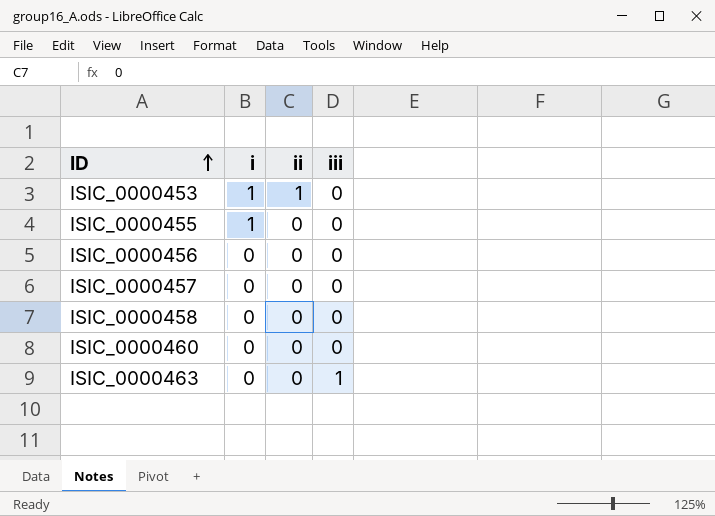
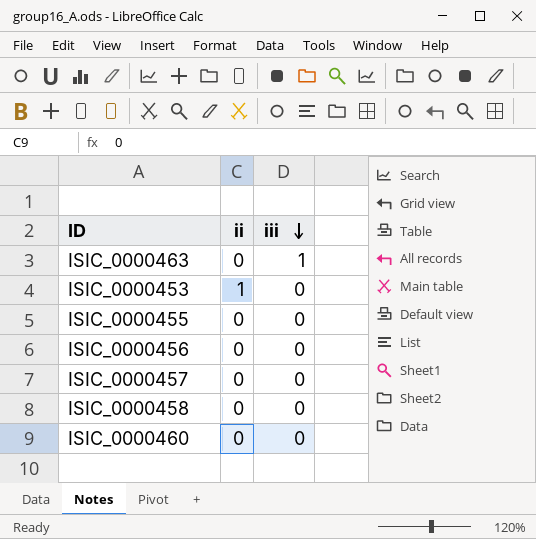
row order: ID ascending -> iii descending
column i | position: 2 -> none

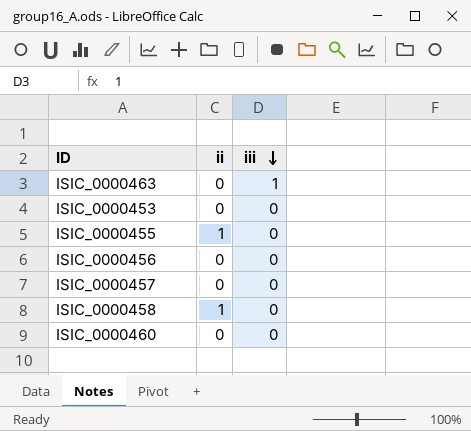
ISIC_0000453 | ii: 1 -> 0
ISIC_0000455 | ii: 0 -> 1
ISIC_0000458 | ii: 0 -> 1

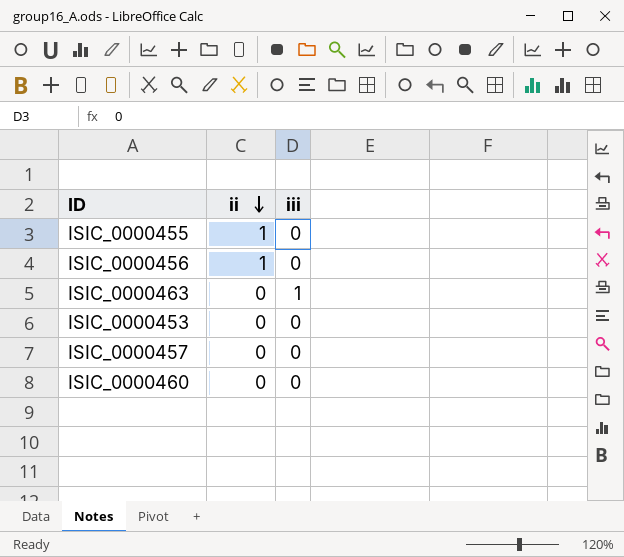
row order: iii descending -> ii descending
row ISIC_0000458: 1 | 0 -> none
ISIC_0000456 | ii: 0 -> 1

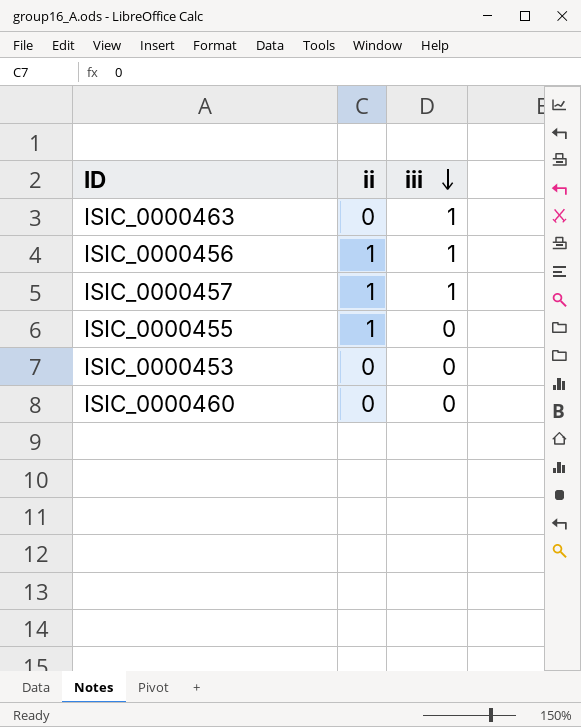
row order: ii descending -> iii descending
ISIC_0000456 | iii: 0 -> 1
ISIC_0000457 | ii: 0 -> 1
ISIC_0000457 | iii: 0 -> 1

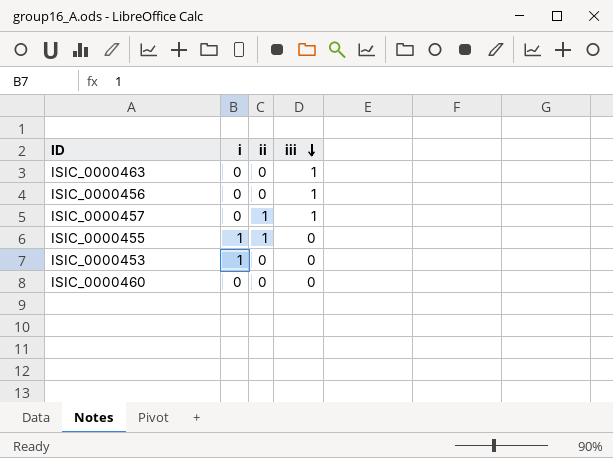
column i | position: none -> 2
ISIC_0000456 | ii: 1 -> 0

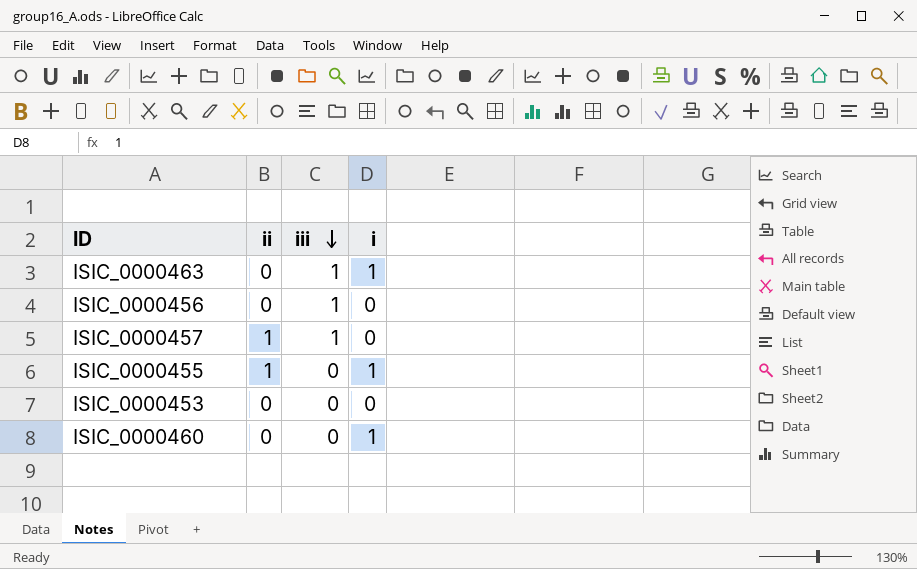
column i | position: 2 -> 4
ISIC_0000463 | i: 0 -> 1
ISIC_0000453 | i: 1 -> 0
ISIC_0000460 | i: 0 -> 1

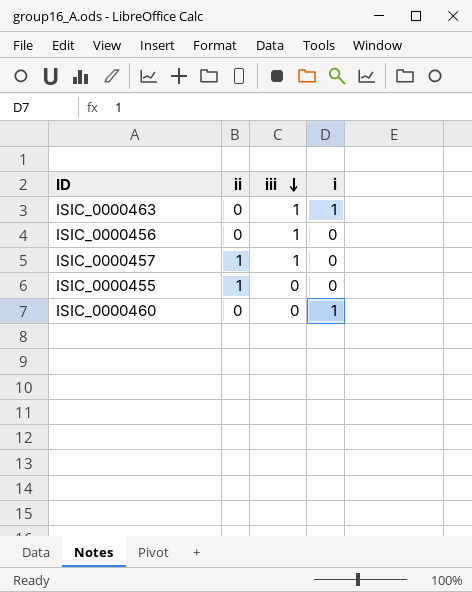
row ISIC_0000453: 0 | 0 | 0 -> none
ISIC_0000455 | i: 1 -> 0

